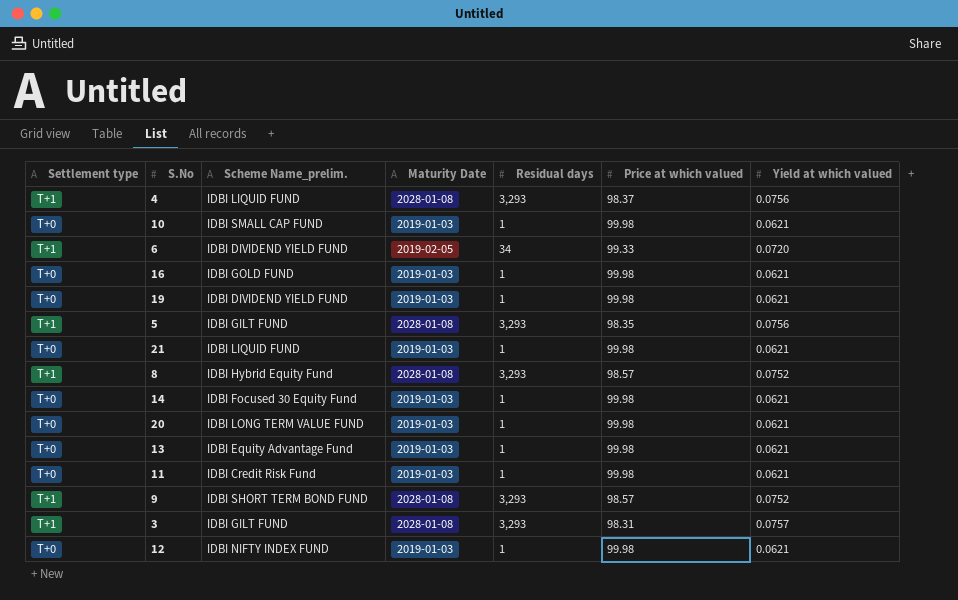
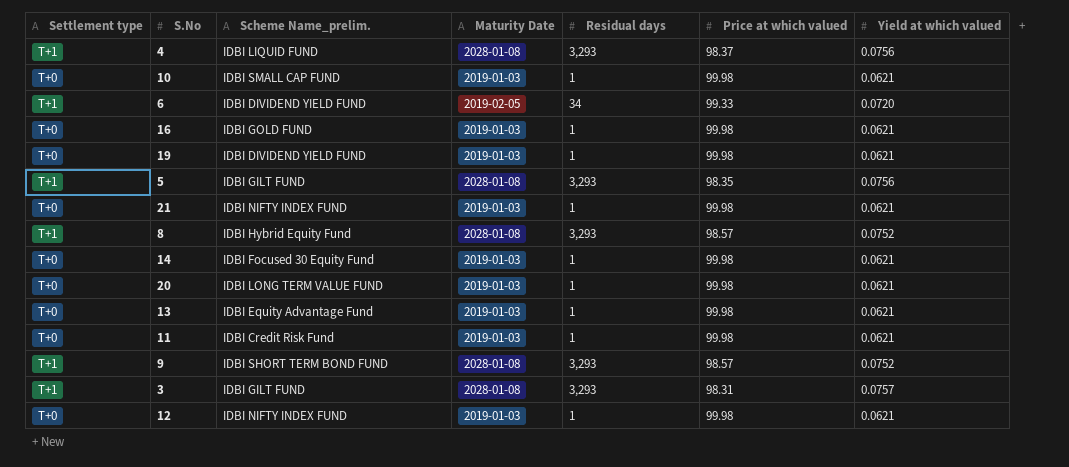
21 | Scheme Name_prelim.: IDBI LIQUID FUND -> IDBI NIFTY INDEX FUND

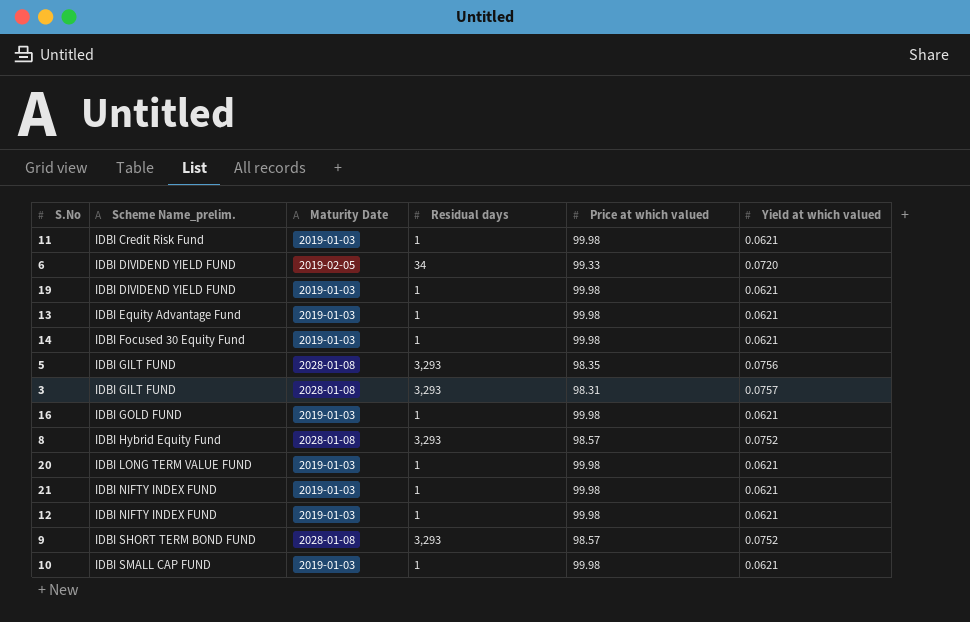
row order: none -> Scheme Name_prelim. ascending
column Settlement type | position: 1 -> none
row 4: T+1 | IDBI LIQUID FUND | 2028-01-08 | 3,293 | 98.37 | 0.0756 -> none

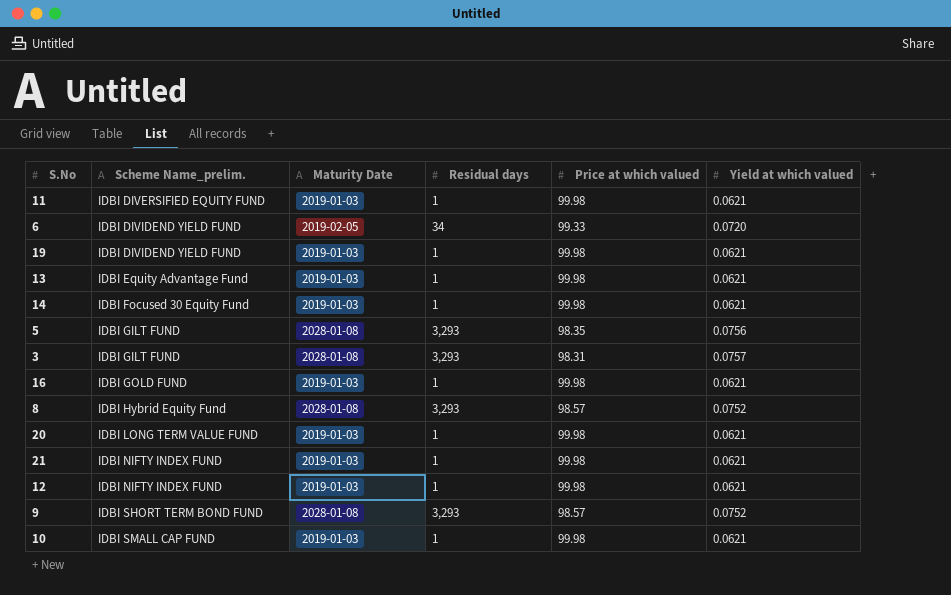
11 | Scheme Name_prelim.: IDBI Credit Risk Fund -> IDBI DIVERSIFIED EQUITY FUND

